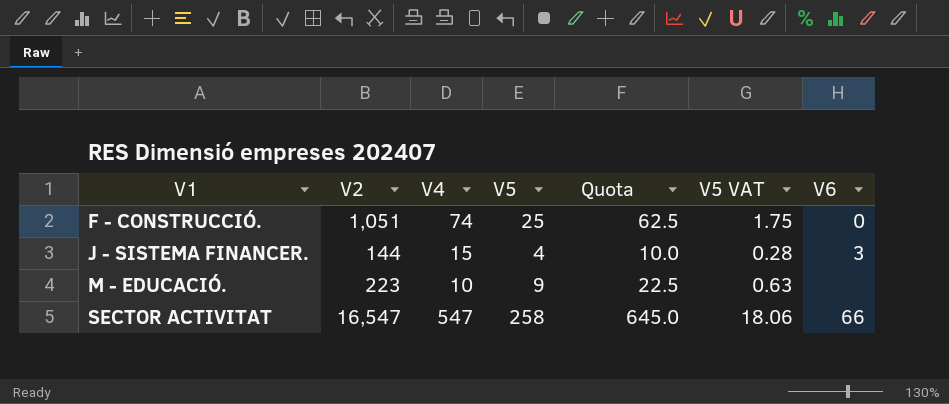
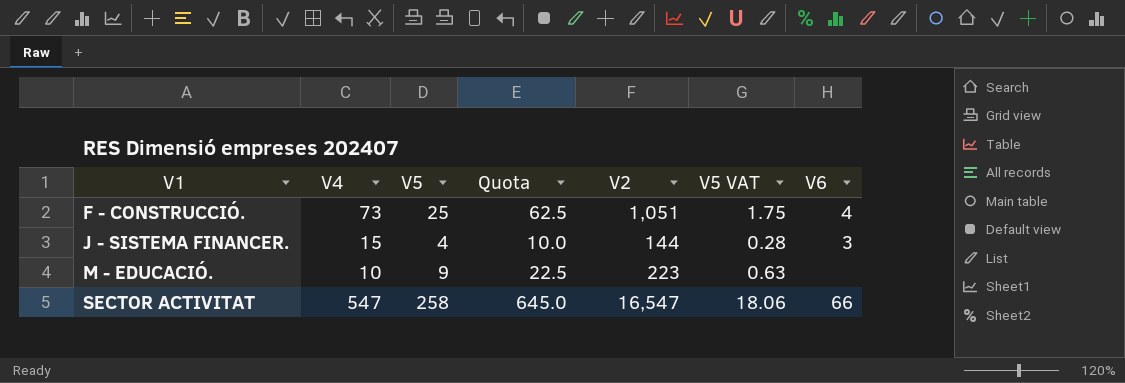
column V2 | position: 2 -> 5
F - CONSTRUCCIÓ. | V4: 74 -> 73
F - CONSTRUCCIÓ. | V6: 0 -> 4

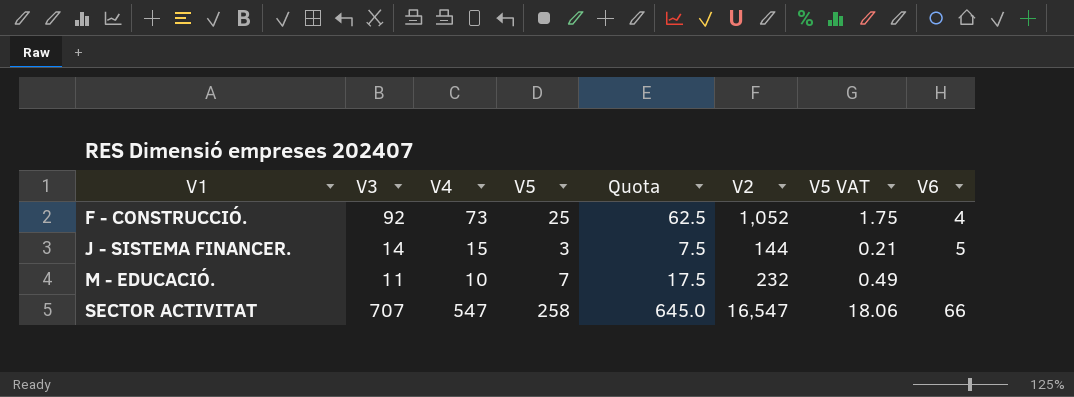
column V3 | position: none -> 2
F - CONSTRUCCIÓ. | V2: 1,051 -> 1,052
J - SISTEMA FINANCER. | V5: 4 -> 3
J - SISTEMA FINANCER. | Quota: 10.0 -> 7.5
J - SISTEMA FINANCER. | V5 VAT: 0.28 -> 0.21
J - SISTEMA FINANCER. | V6: 3 -> 5
M - EDUCACIÓ. | V5: 9 -> 7
M - EDUCACIÓ. | Quota: 22.5 -> 17.5
M - EDUCACIÓ. | V2: 223 -> 232
M - EDUCACIÓ. | V5 VAT: 0.63 -> 0.49

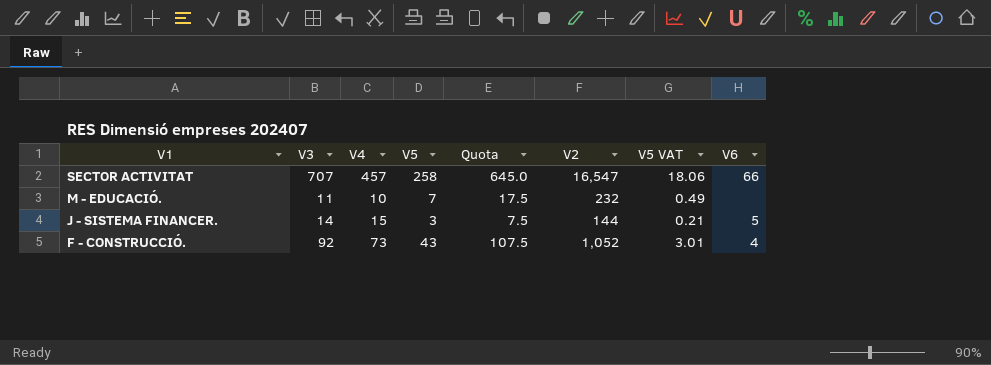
row order: V1 ascending -> V1 descending
SECTOR ACTIVITAT | V4: 547 -> 457
F - CONSTRUCCIÓ. | V5: 25 -> 43
F - CONSTRUCCIÓ. | Quota: 62.5 -> 107.5
F - CONSTRUCCIÓ. | V5 VAT: 1.75 -> 3.01

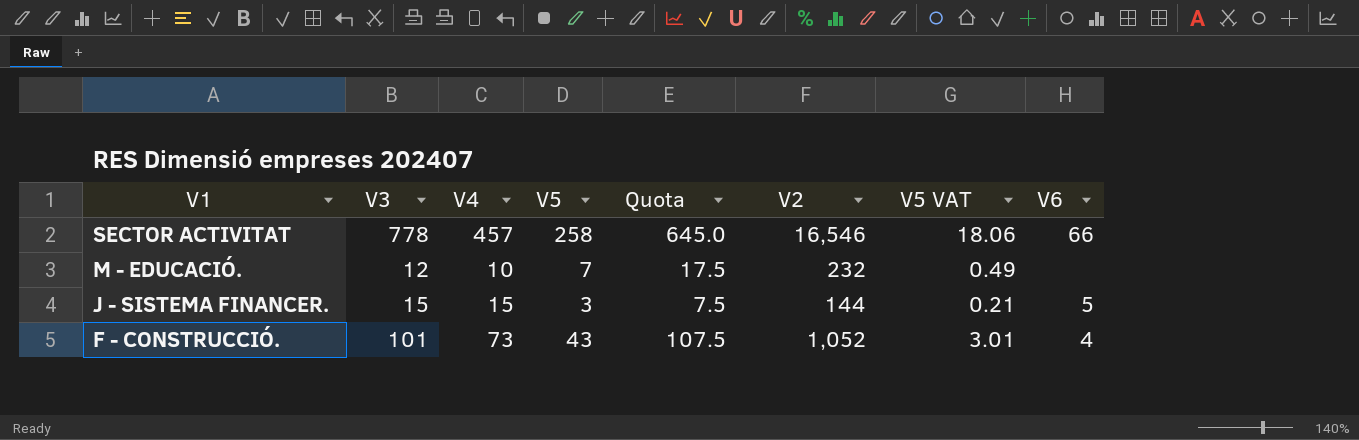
SECTOR ACTIVITAT | V3: 707 -> 778
SECTOR ACTIVITAT | V2: 16,547 -> 16,546
M - EDUCACIÓ. | V3: 11 -> 12
J - SISTEMA FINANCER. | V3: 14 -> 15
F - CONSTRUCCIÓ. | V3: 92 -> 101

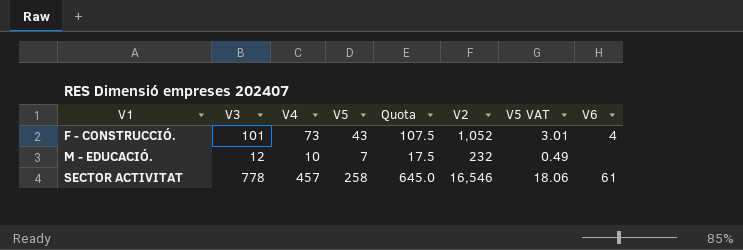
row order: V1 descending -> V1 ascending
row J - SISTEMA FINANCER.: 15 | 15 | 3 | 7.5 | 144 | 0.21 | 5 -> none
SECTOR ACTIVITAT | V6: 66 -> 61

